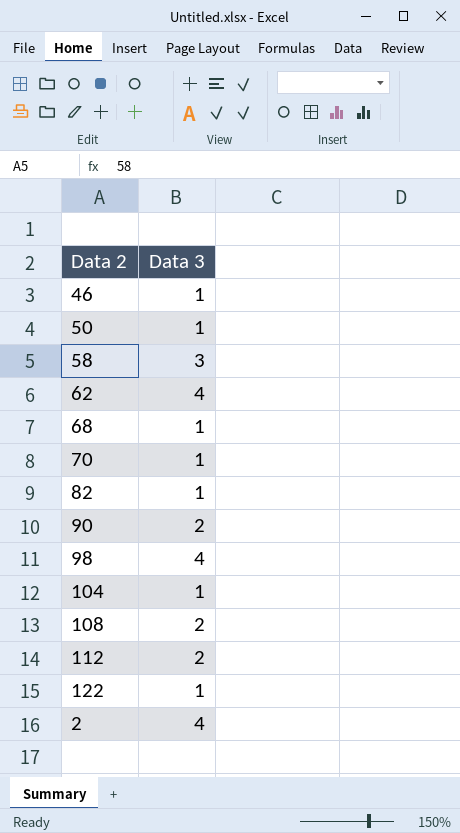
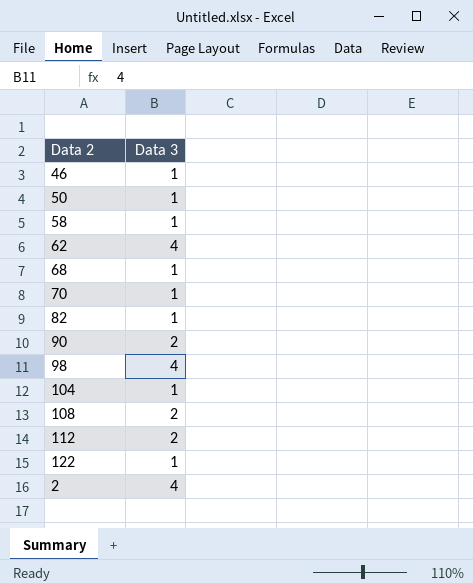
58 | Data 3: 3 -> 1

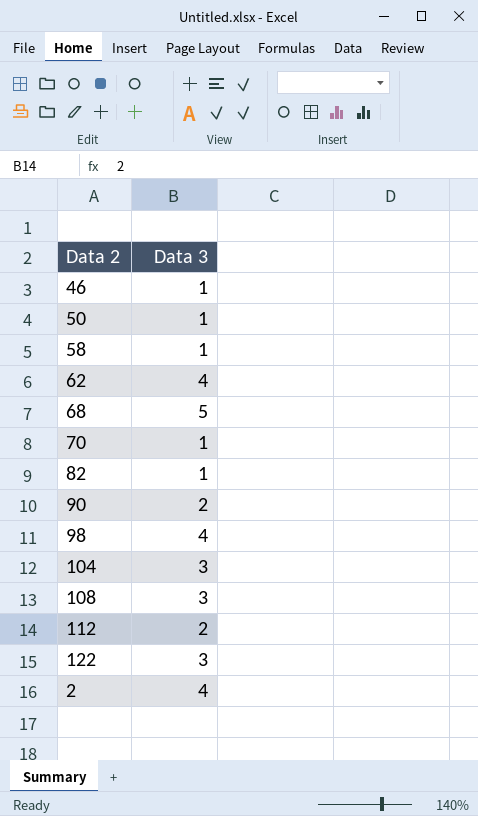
68 | Data 3: 1 -> 5
104 | Data 3: 1 -> 3
108 | Data 3: 2 -> 3
122 | Data 3: 1 -> 3

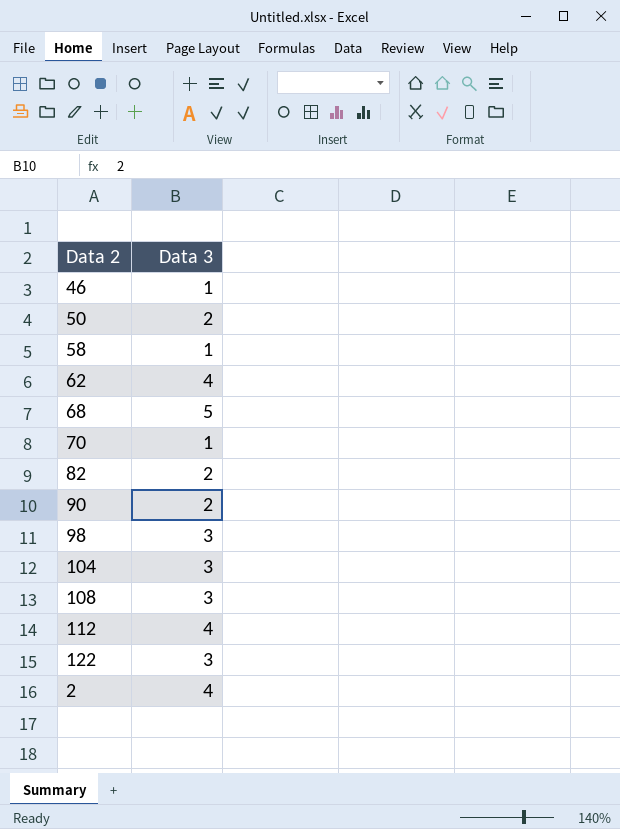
50 | Data 3: 1 -> 2
82 | Data 3: 1 -> 2
98 | Data 3: 4 -> 3
112 | Data 3: 2 -> 4

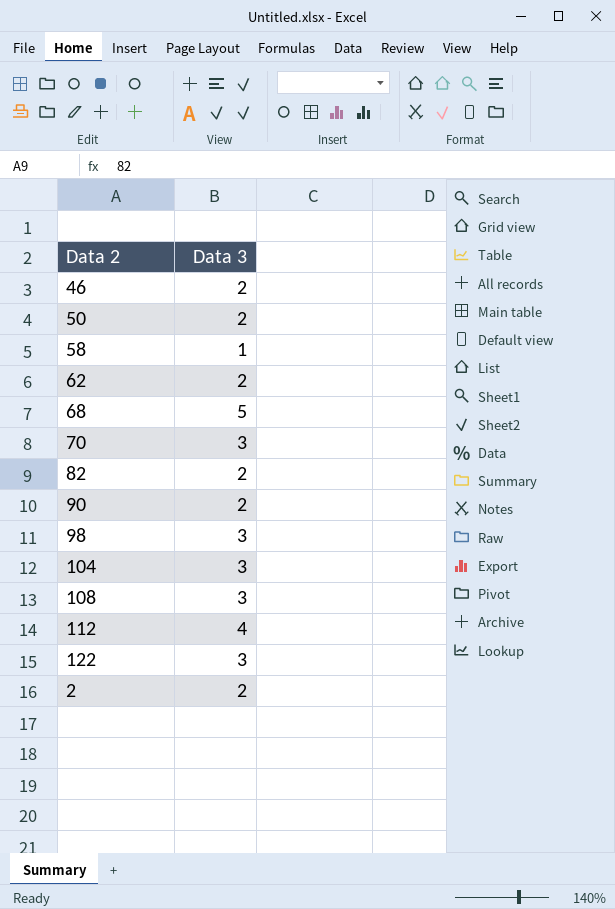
46 | Data 3: 1 -> 2
62 | Data 3: 4 -> 2
70 | Data 3: 1 -> 3
2 | Data 3: 4 -> 2

